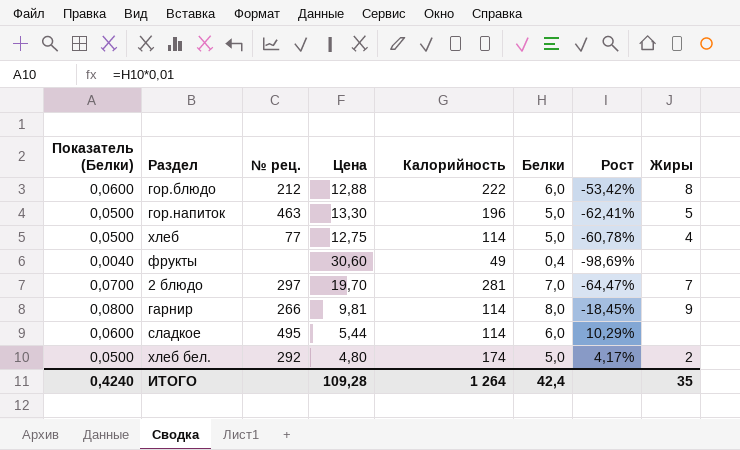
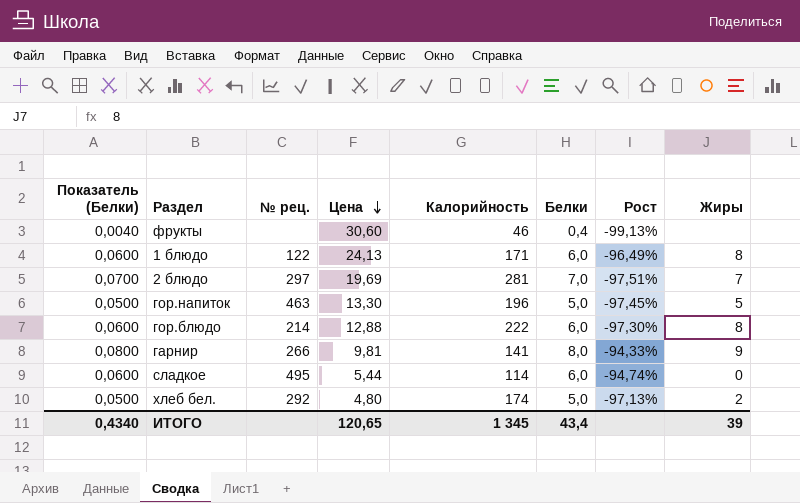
row order: none -> Цена descending
column Рост | formula: ([Белки] - [Цена]) / [Цена] -> ([Белки] - [Калорийность]) / [Калорийность]
row хлеб: 0,0500 | 77 | 12,75 | 114 | 5,0 | -60,78% | 4 -> none
фрукты | Калорийность: 49 -> 46
row 1 блюдо: none -> 0,0600 | 122 | 24,13 | 171 | 6,0 | -96,49% | 8
2 блюдо | Цена: 19,70 -> 19,69
гор.блюдо | № рец.: 212 -> 214
гарнир | Калорийность: 114 -> 141
сладкое | Жиры: none -> 0
ИТОГО | Показатель (Белки): 0,4240 -> 0,4340
ИТОГО | Цена: 109,28 -> 120,65
ИТОГО | Калорийность: 1 264 -> 1 345
ИТОГО | Белки: 42,4 -> 43,4
ИТОГО | Жиры: 35 -> 39

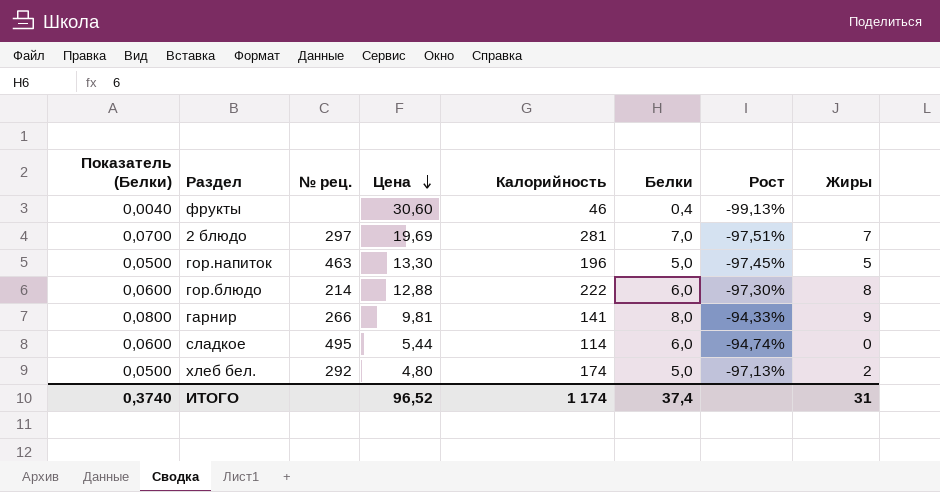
row 1 блюдо: 0,0600 | 122 | 24,13 | 171 | 6,0 | -96,49% | 8 -> none
ИТОГО | Показатель (Белки): 0,4340 -> 0,3740
ИТОГО | Цена: 120,65 -> 96,52
ИТОГО | Калорийность: 1 345 -> 1 174
ИТОГО | Белки: 43,4 -> 37,4
ИТОГО | Жиры: 39 -> 31

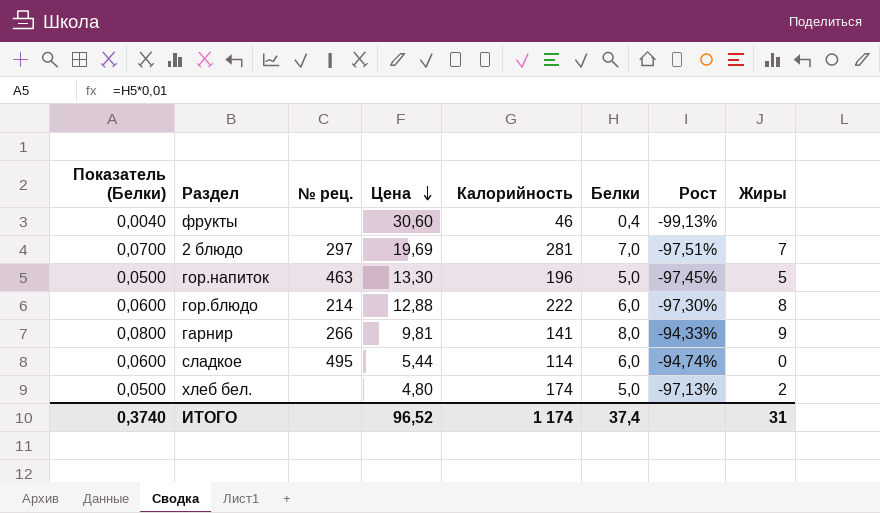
хлеб бел. | № рец.: 292 -> none

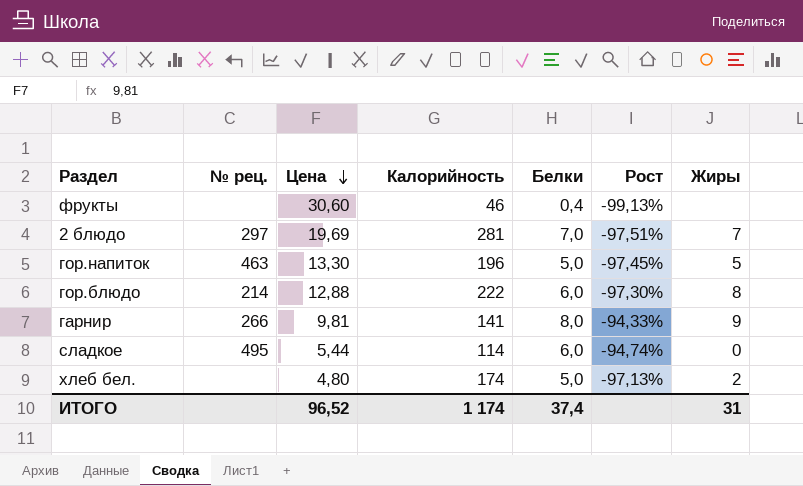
column Показатель (Белки) | formula: [Белки] * 0,01 -> none

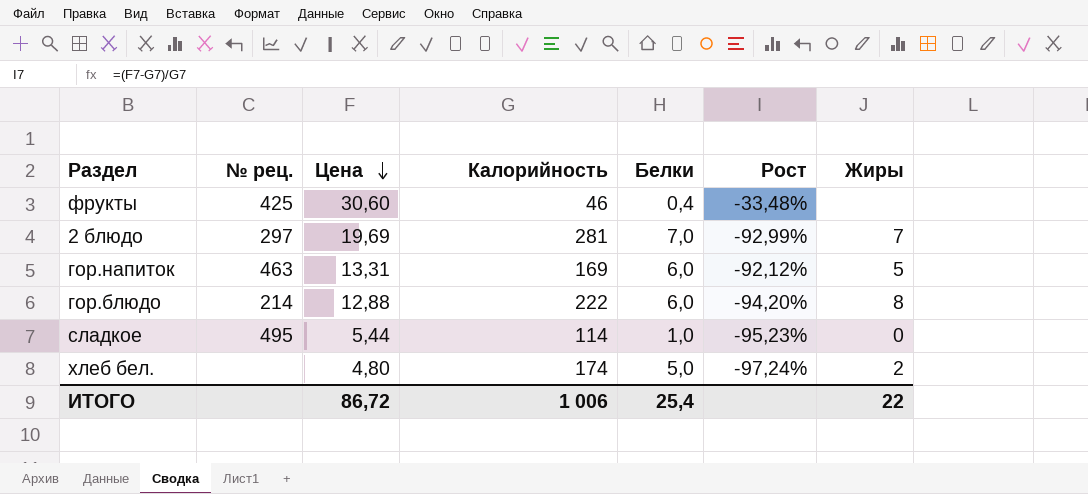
column Рост | formula: ([Белки] - [Калорийность]) / [Калорийность] -> ([Цена] - [Калорийность]) / [Калорийность]
row гарнир: 266 | 9,81 | 141 | 8,0 | -94,33% | 9 -> none
фрукты | № рец.: none -> 425
гор.напиток | Цена: 13,30 -> 13,31
гор.напиток | Калорийность: 196 -> 169
гор.напиток | Белки: 5,0 -> 6,0
сладкое | Белки: 6,0 -> 1,0
ИТОГО | Цена: 96,52 -> 86,72
ИТОГО | Калорийность: 1 174 -> 1 006
ИТОГО | Белки: 37,4 -> 25,4
ИТОГО | Жиры: 31 -> 22

